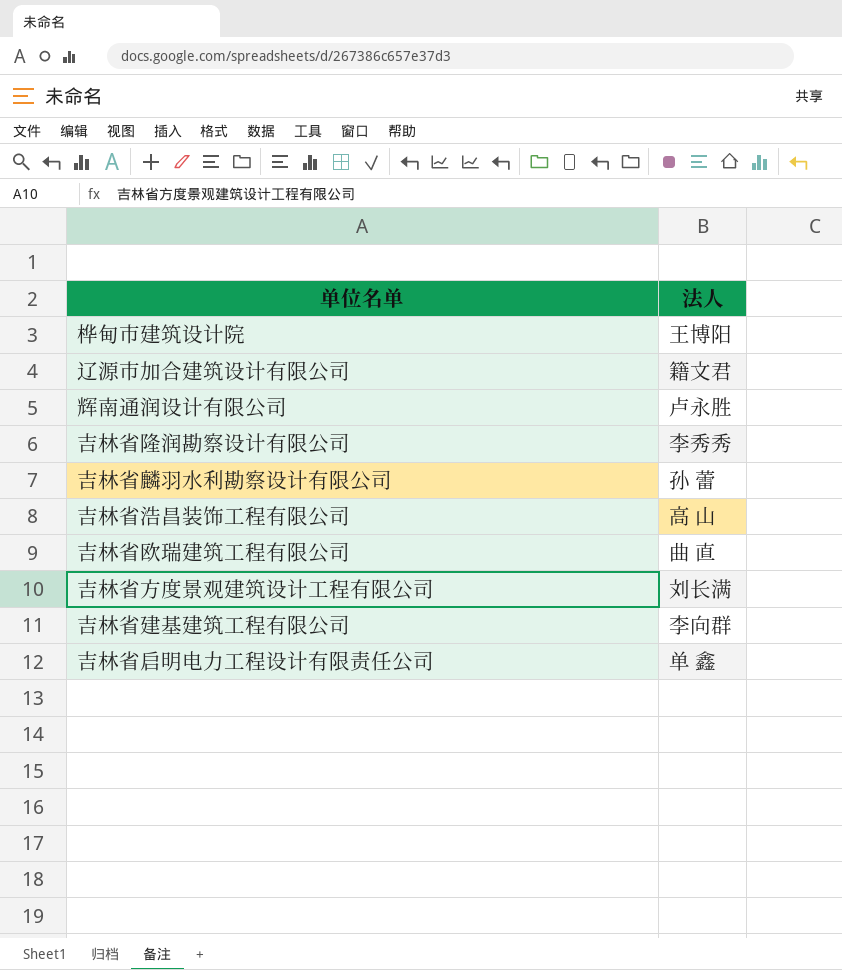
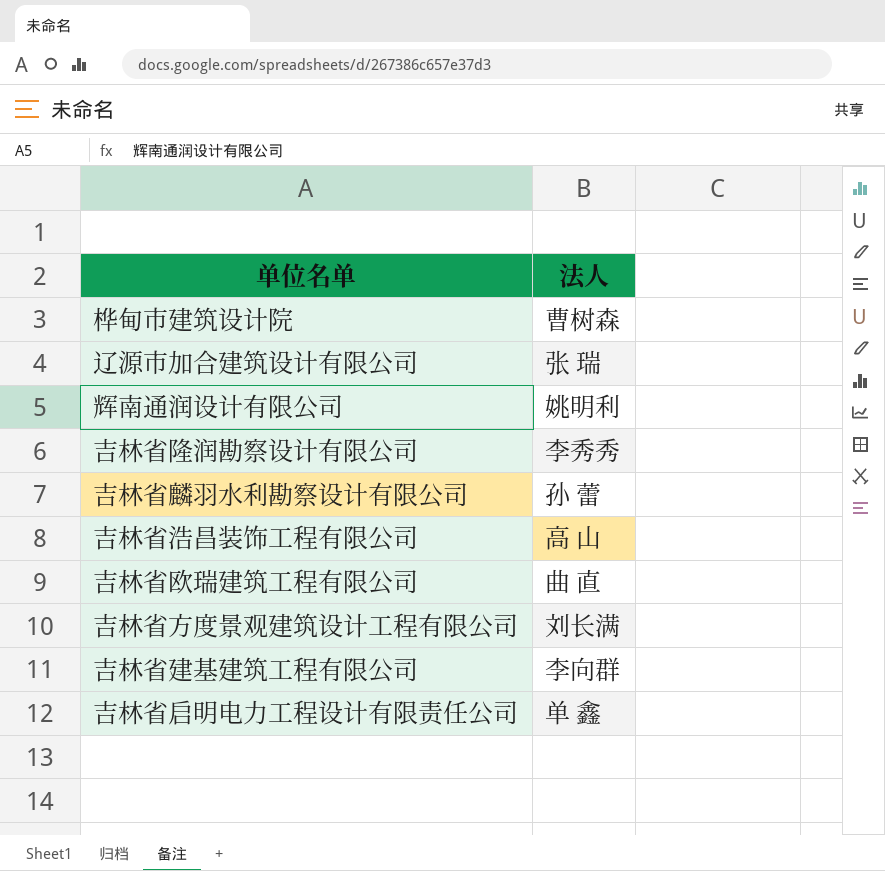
桦甸市建筑设计院 | 法人: 王博阳 -> 曹树森
辽源市加合建筑设计有限公司 | 法人: 籍文君 -> 张 瑞
辉南通润设计有限公司 | 法人: 卢永胜 -> 姚明利

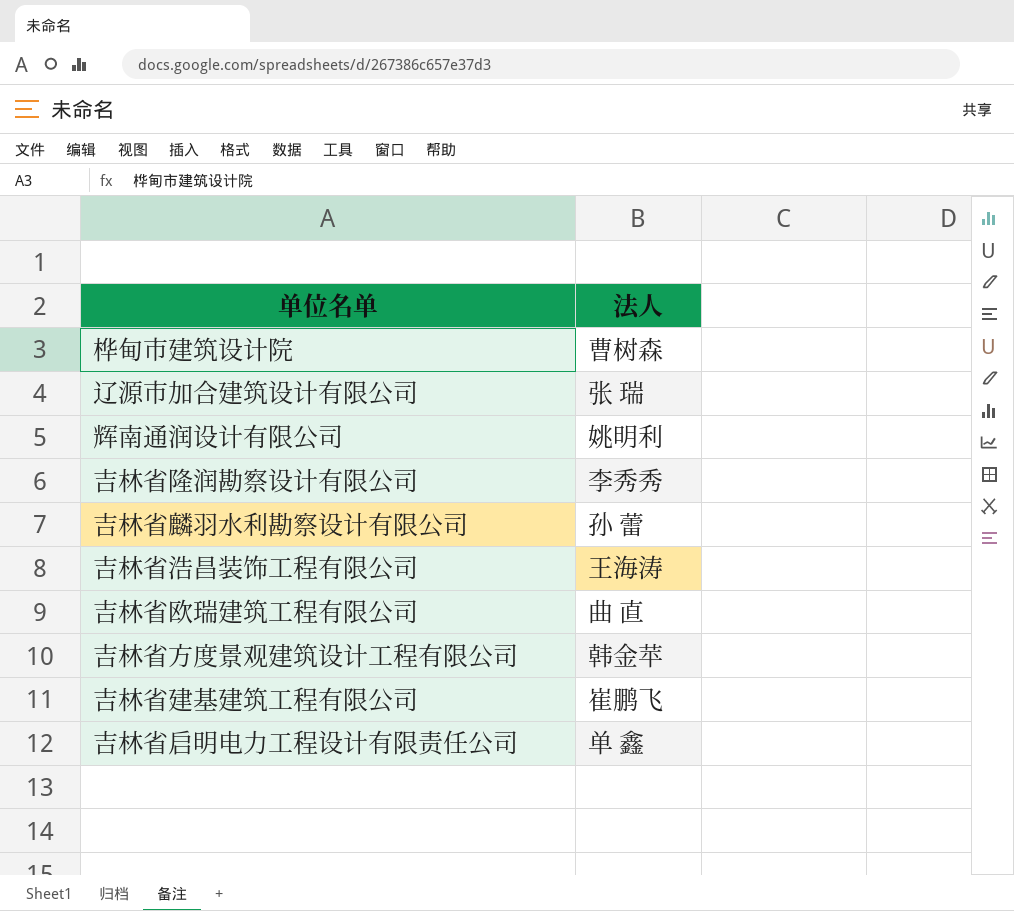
吉林省浩昌装饰工程有限公司 | 法人: 高 山 -> 王海涛
吉林省方度景观建筑设计工程有限公司 | 法人: 刘长满 -> 韩金苹
吉林省建基建筑工程有限公司 | 法人: 李向群 -> 崔鹏飞

